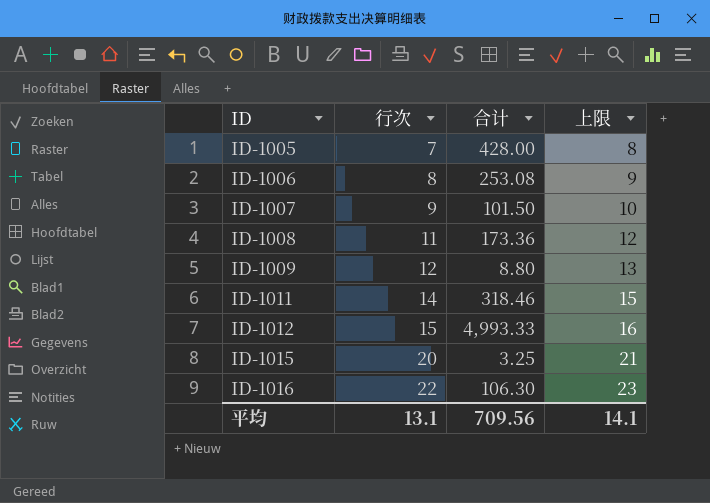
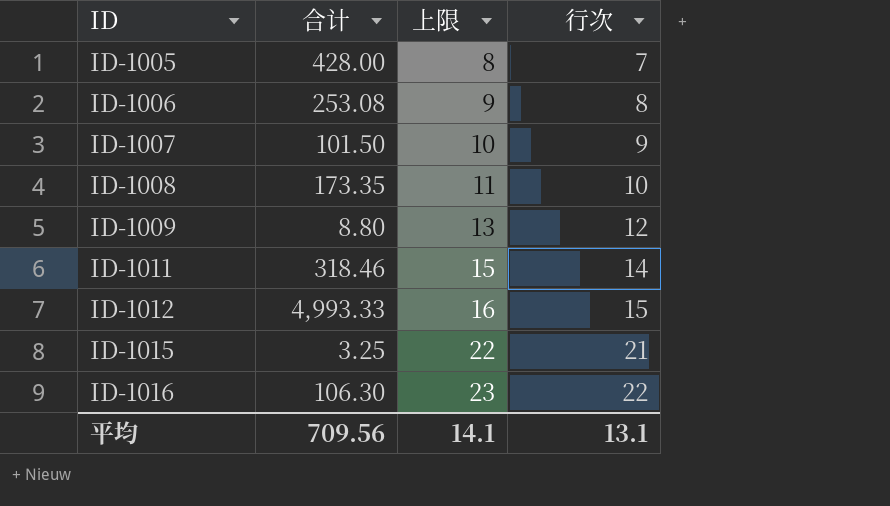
column 行次 | position: 2 -> 4
ID-1008 | 合计: 173.36 -> 173.35
ID-1008 | 上限: 12 -> 11
ID-1008 | 行次: 11 -> 10
ID-1015 | 上限: 21 -> 22
ID-1015 | 行次: 20 -> 21

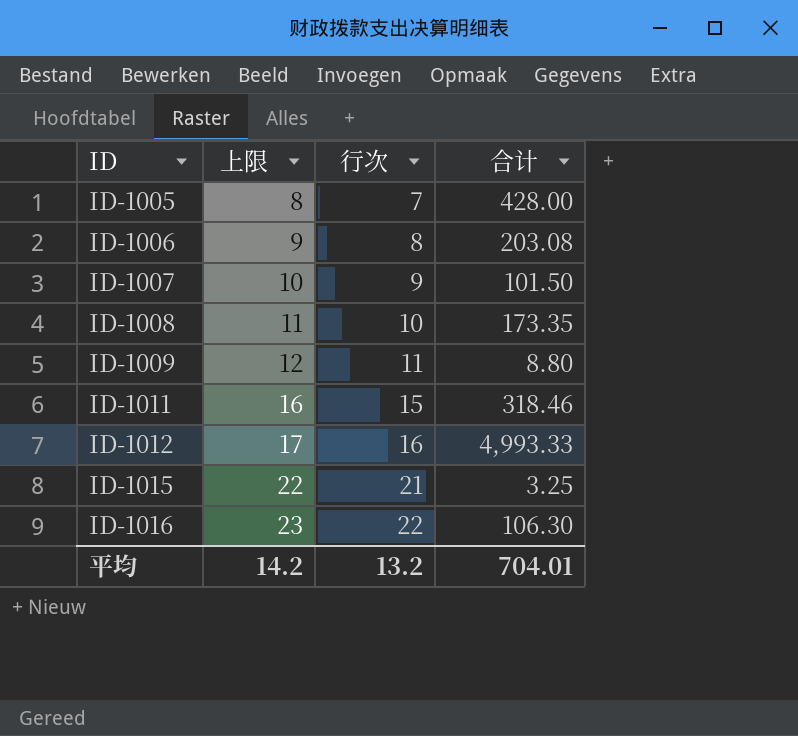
column 合计 | position: 2 -> 4
ID-1006 | 合计: 253.08 -> 203.08
ID-1009 | 上限: 13 -> 12
ID-1009 | 行次: 12 -> 11
ID-1011 | 上限: 15 -> 16
ID-1011 | 行次: 14 -> 15
ID-1012 | 上限: 16 -> 17
ID-1012 | 行次: 15 -> 16
平均 | 上限: 14.1 -> 14.2
平均 | 行次: 13.1 -> 13.2
平均 | 合计: 709.56 -> 704.01

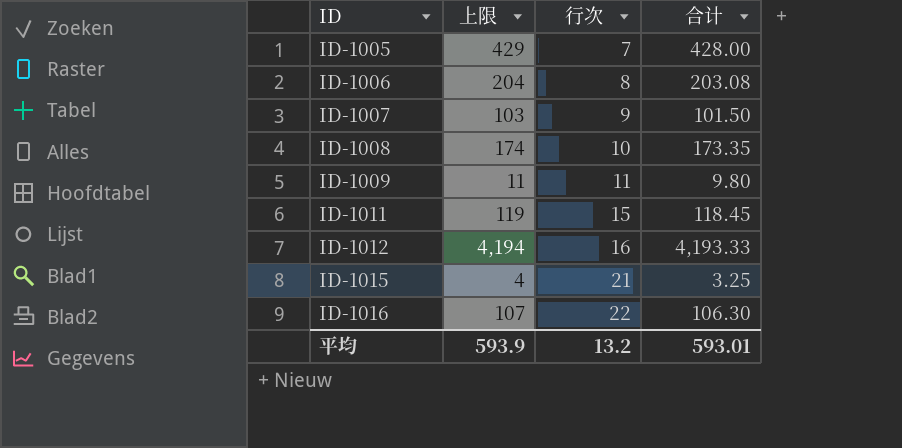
column 上限 | formula: [行次] + 1 -> [合计] + 1
ID-1009 | 合计: 8.80 -> 9.80
ID-1011 | 合计: 318.46 -> 118.45
ID-1012 | 合计: 4,993.33 -> 4,193.33
平均 | 上限: 14.2 -> 593.9
平均 | 合计: 704.01 -> 593.01

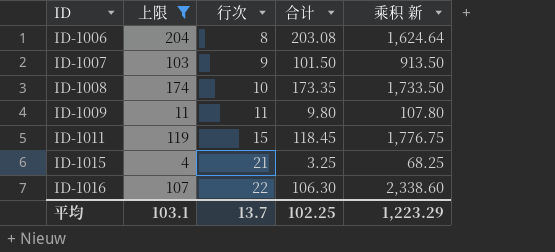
filter: none -> 上限 <= 204
column 乘积 新 | formula: none -> [行次] * [合计]
平均 | 上限: 593.9 -> 103.1
平均 | 行次: 13.2 -> 13.7
平均 | 合计: 593.01 -> 102.25

